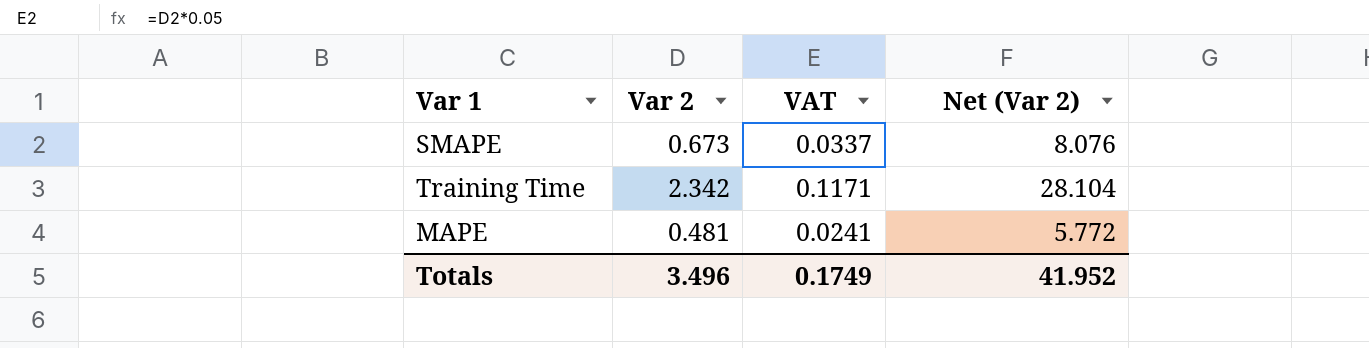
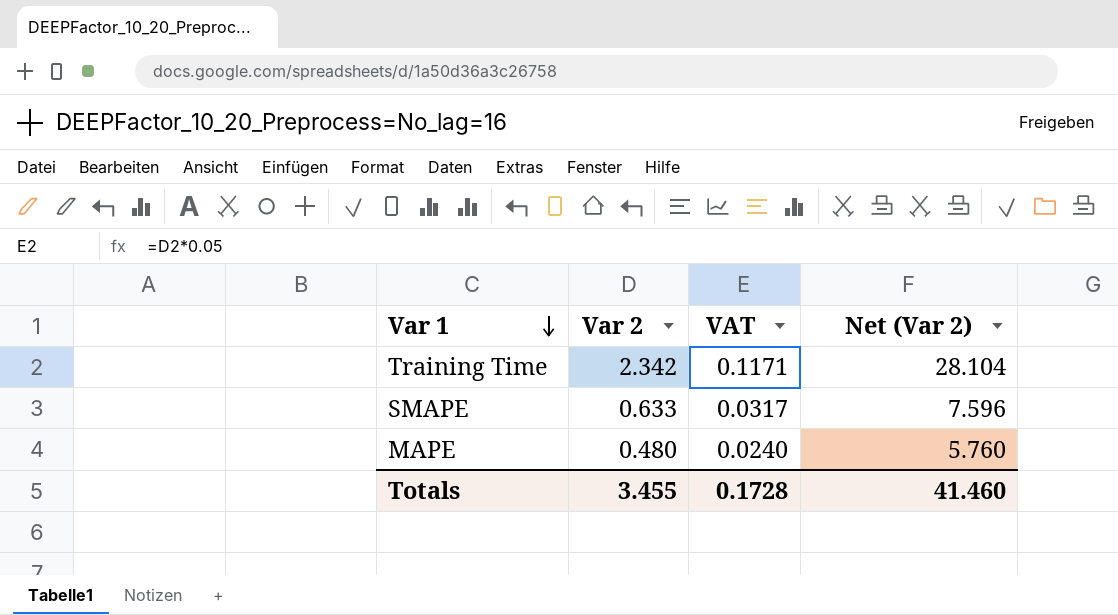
row order: none -> Var 1 descending
SMAPE | Var 2: 0.673 -> 0.633
SMAPE | VAT: 0.0337 -> 0.0317
SMAPE | Net (Var 2): 8.076 -> 7.596
MAPE | Var 2: 0.481 -> 0.480
MAPE | VAT: 0.0241 -> 0.0240
MAPE | Net (Var 2): 5.772 -> 5.760
Totals | Var 2: 3.496 -> 3.455
Totals | VAT: 0.1749 -> 0.1728
Totals | Net (Var 2): 41.952 -> 41.460

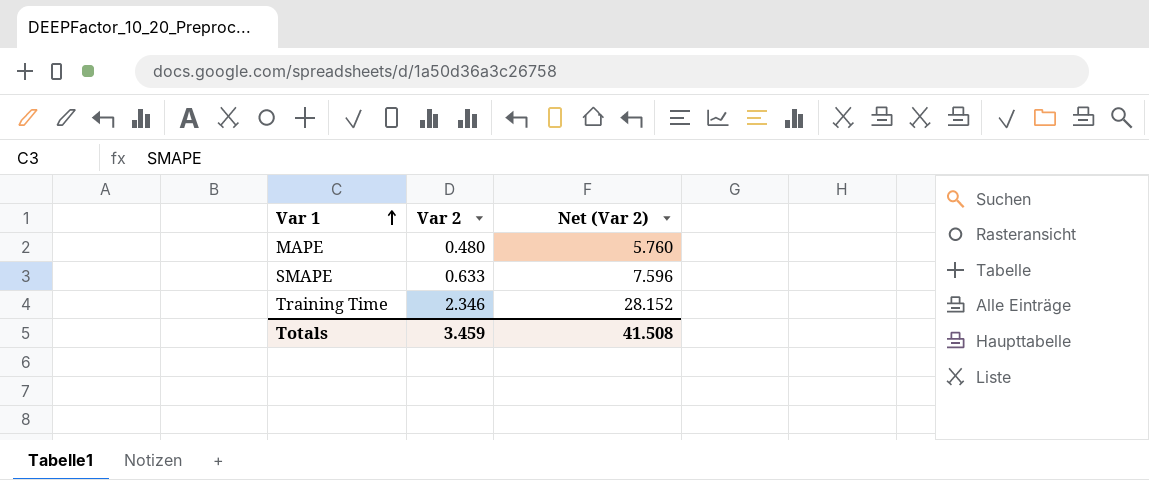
row order: Var 1 descending -> Var 1 ascending
column VAT | formula: [Var 2] * 0.05 -> none
Training Time | Var 2: 2.342 -> 2.346
Training Time | Net (Var 2): 28.104 -> 28.152
Totals | Var 2: 3.455 -> 3.459
Totals | Net (Var 2): 41.460 -> 41.508

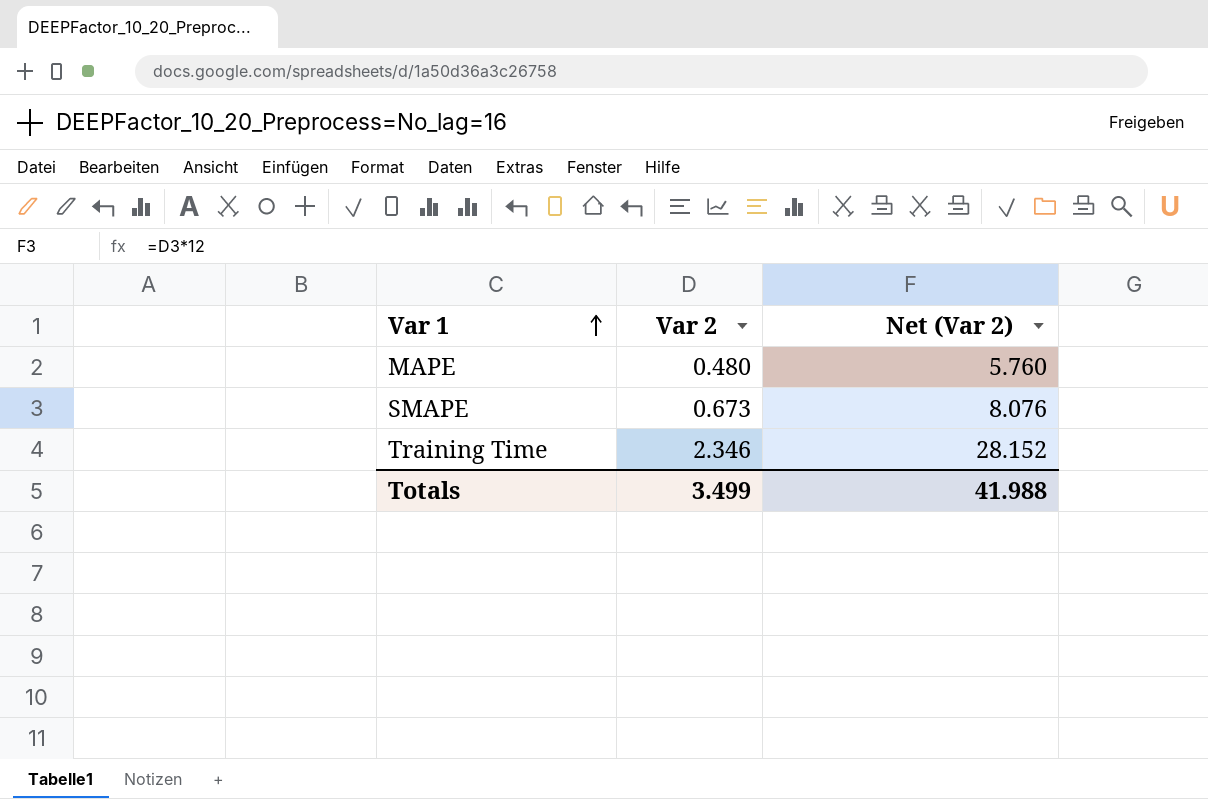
SMAPE | Var 2: 0.633 -> 0.673
SMAPE | Net (Var 2): 7.596 -> 8.076
Totals | Var 2: 3.459 -> 3.499
Totals | Net (Var 2): 41.508 -> 41.988

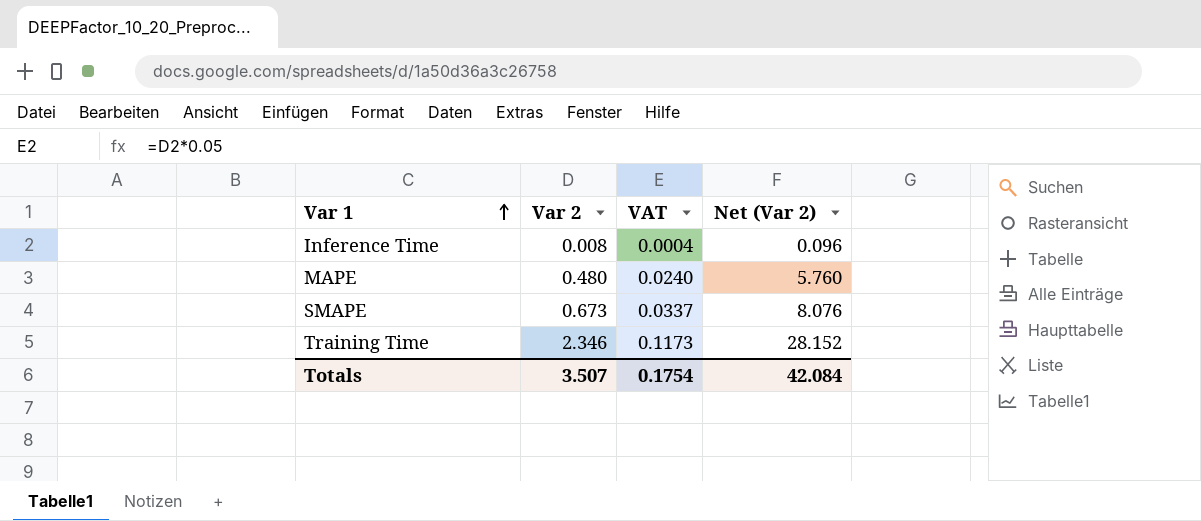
column VAT | formula: none -> [Var 2] * 0.05
row Inference Time: none -> 0.008 | 0.0004 | 0.096
Totals | Var 2: 3.499 -> 3.507
Totals | Net (Var 2): 41.988 -> 42.084

